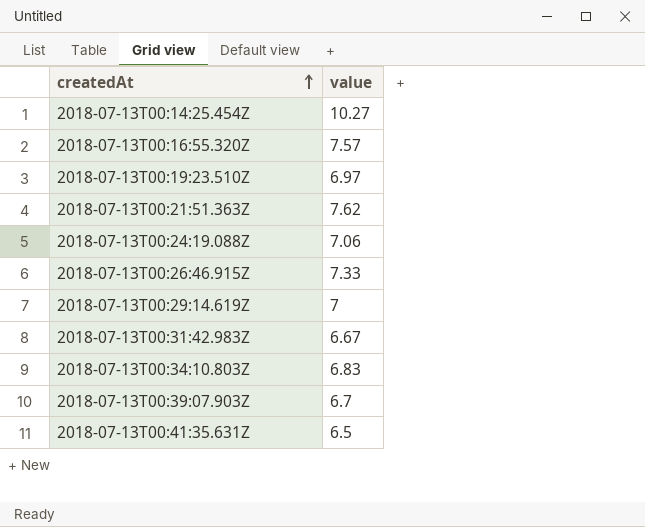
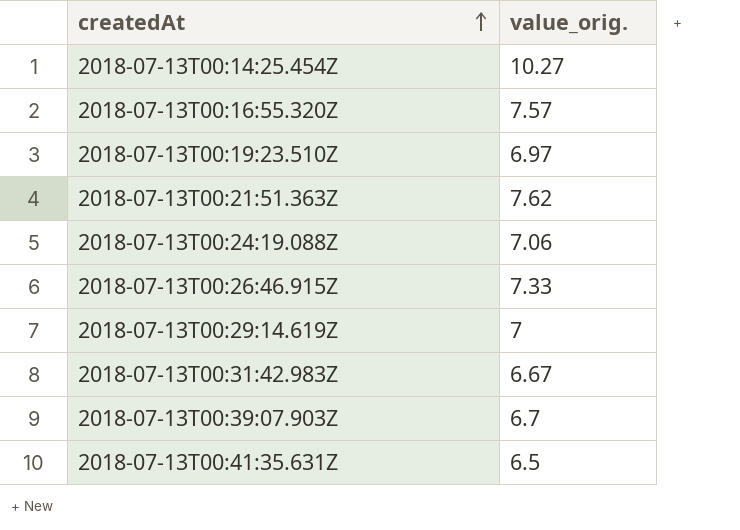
column name: value -> value_orig.
row 2018-07-13T00:34:10.803Z: 6.83 -> none

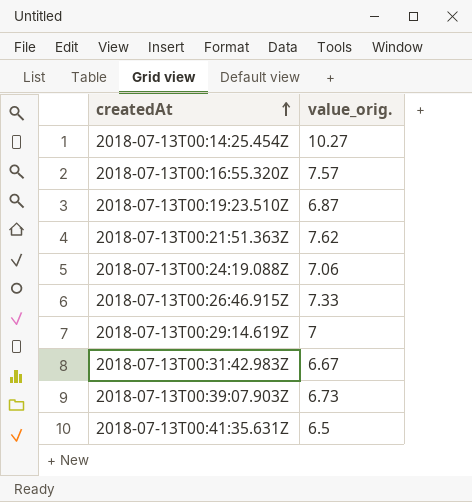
2018-07-13T00:19:23.510Z | value_orig.: 6.97 -> 6.87
2018-07-13T00:39:07.903Z | value_orig.: 6.7 -> 6.73

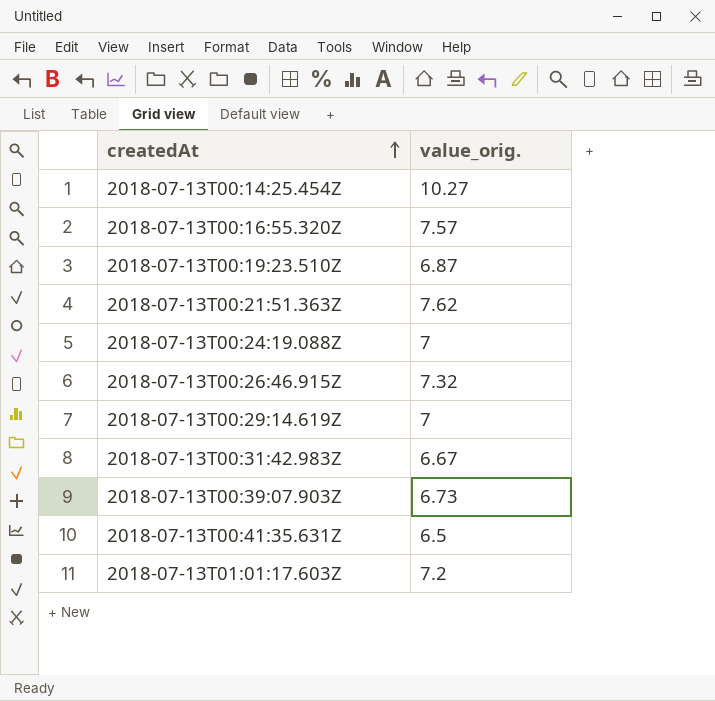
2018-07-13T00:24:19.088Z | value_orig.: 7.06 -> 7
2018-07-13T00:26:46.915Z | value_orig.: 7.33 -> 7.32
row 2018-07-13T01:01:17.603Z: none -> 7.2

